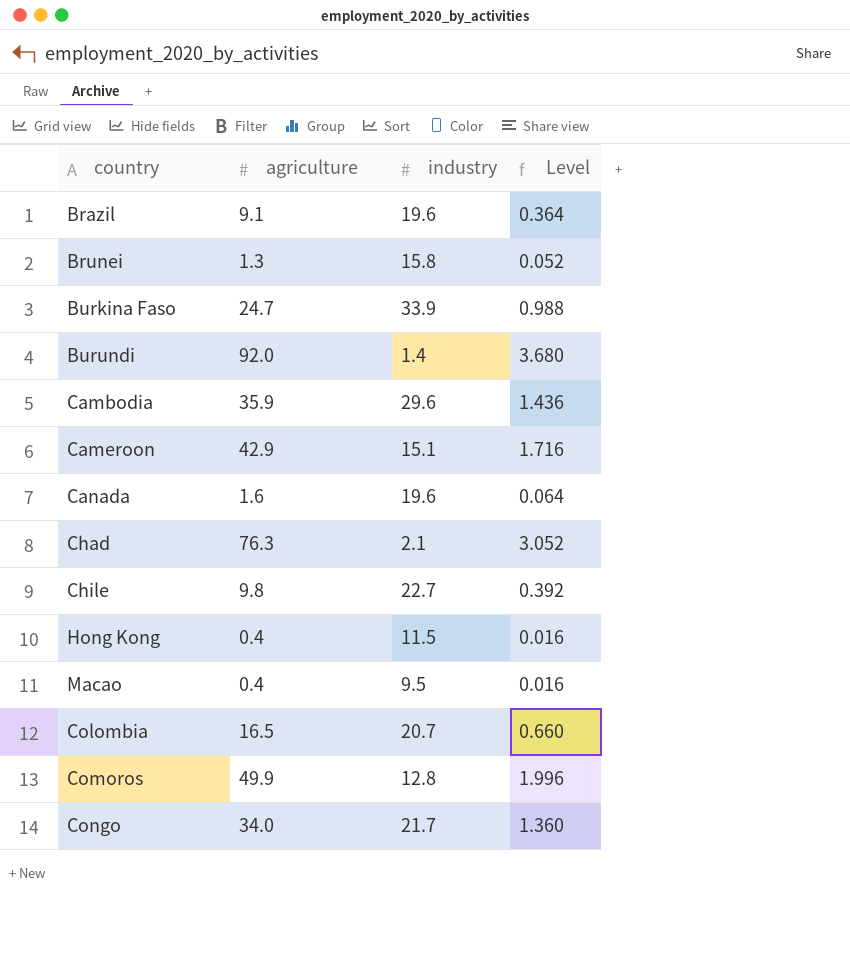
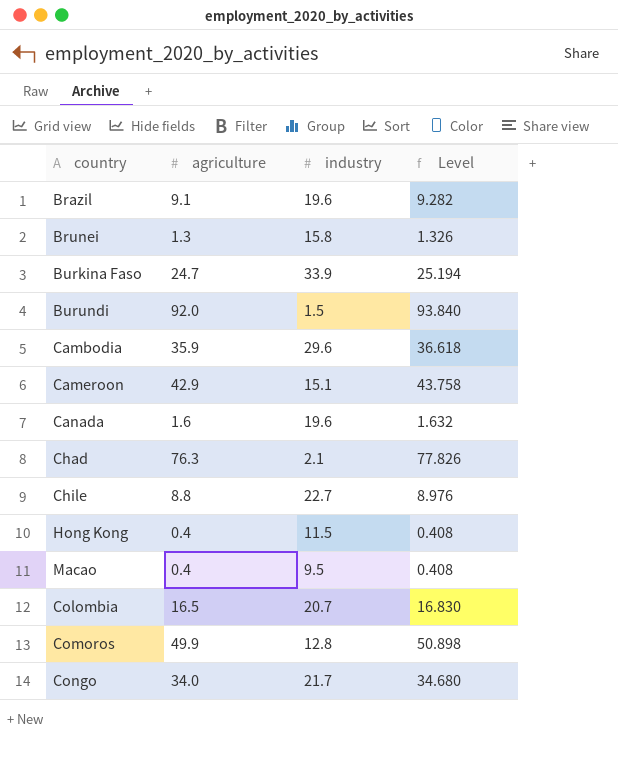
column Level | formula: [agriculture] * 0.04 -> [agriculture] * 1.02
Burundi | industry: 1.4 -> 1.5
Chile | agriculture: 9.8 -> 8.8

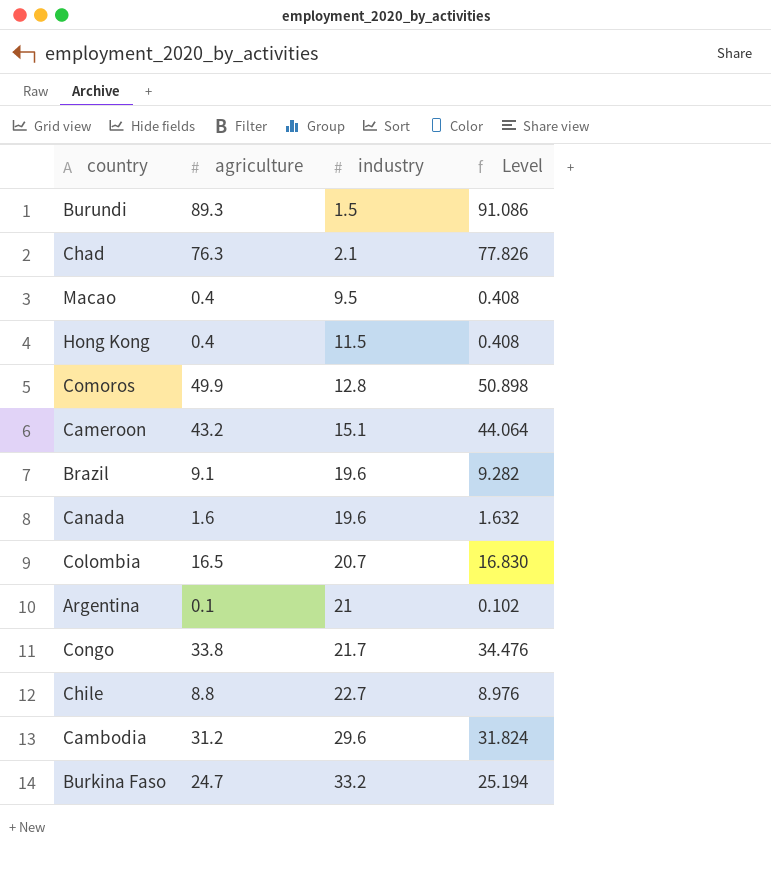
row order: none -> industry ascending
row Brunei: 1.3 | 15.8 | 1.326 -> none
Burundi | agriculture: 92.0 -> 89.3
Burundi | Level: 93.840 -> 91.086
Cameroon | agriculture: 42.9 -> 43.2
Cameroon | Level: 43.758 -> 44.064
row Argentina: none -> 0.1 | 21 | 0.102
Congo | agriculture: 34.0 -> 33.8
Congo | Level: 34.680 -> 34.476
Cambodia | agriculture: 35.9 -> 31.2
Cambodia | Level: 36.618 -> 31.824
Burkina Faso | industry: 33.9 -> 33.2

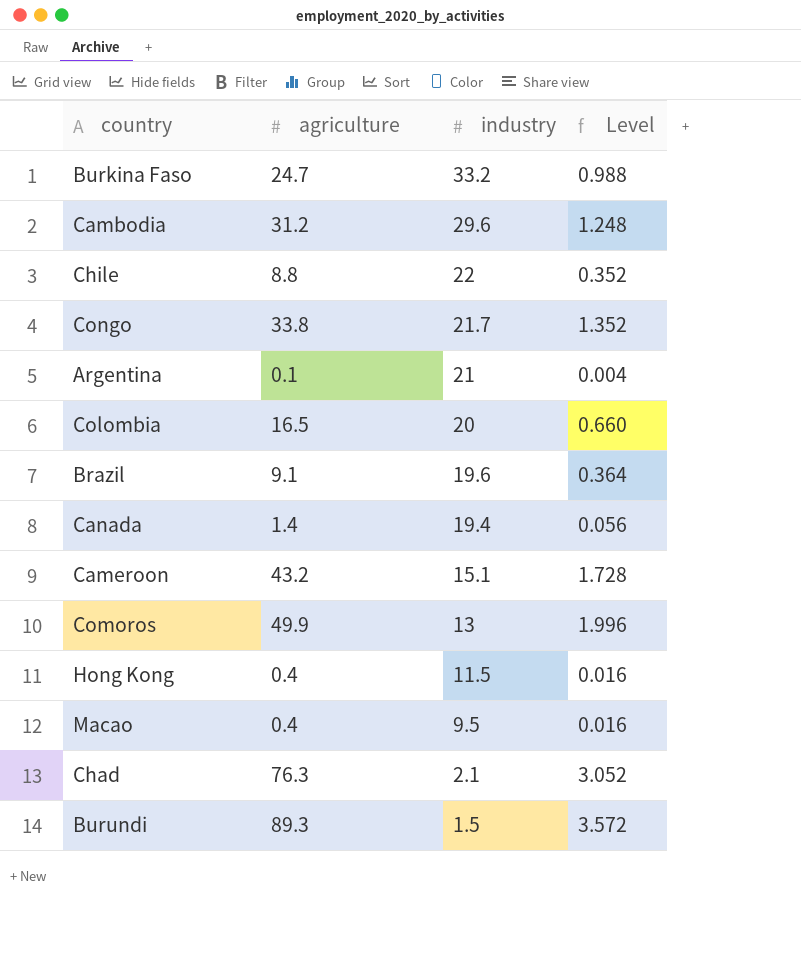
row order: industry ascending -> industry descending
column Level | formula: [agriculture] * 1.02 -> [agriculture] * 0.04
Chile | industry: 22.7 -> 22
Colombia | industry: 20.7 -> 20
Canada | agriculture: 1.6 -> 1.4
Canada | industry: 19.6 -> 19.4
Comoros | industry: 12.8 -> 13

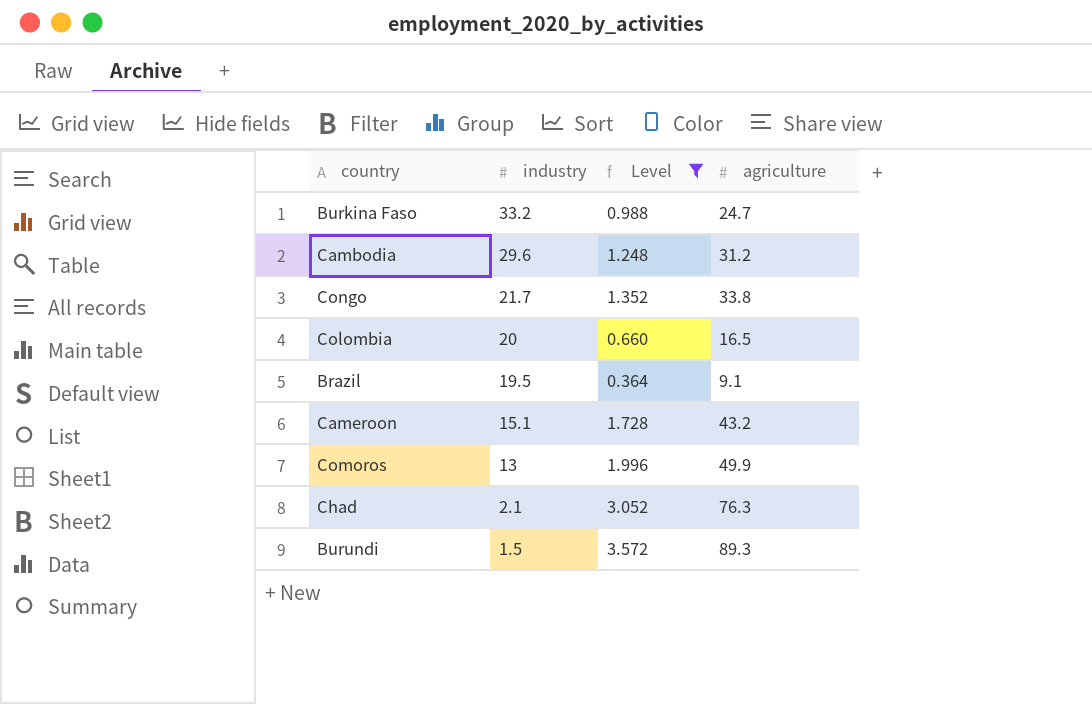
filter: none -> Level >= 0.364
column agriculture | position: 2 -> 4
Brazil | industry: 19.6 -> 19.5

